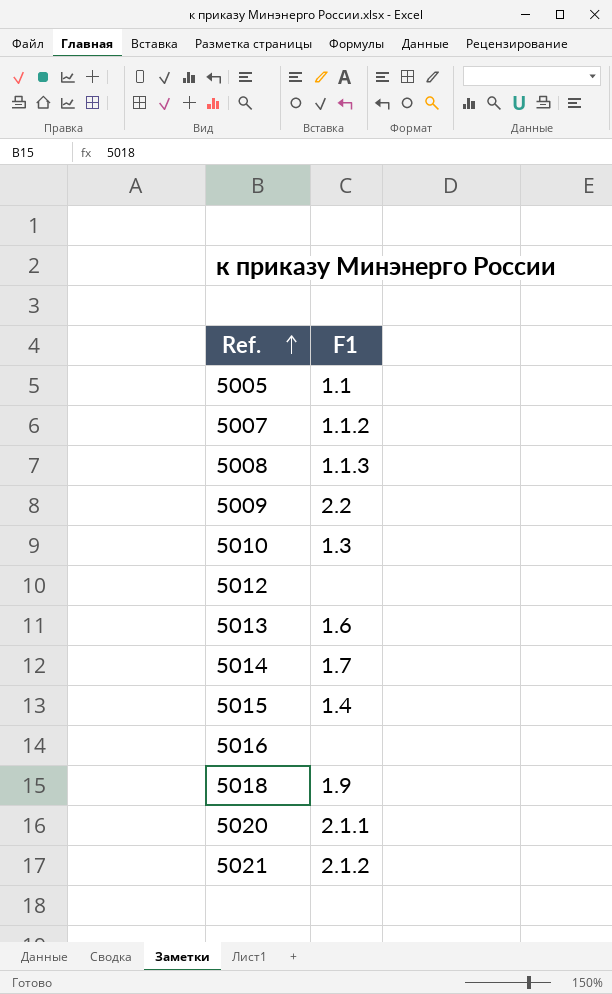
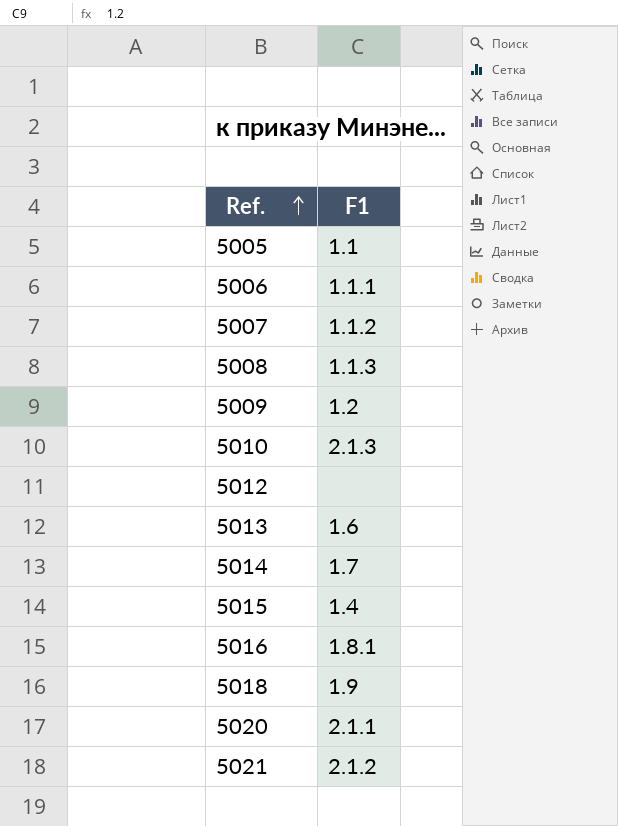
row 5006: none -> 1.1.1
5009 | F1: 2.2 -> 1.2
5010 | F1: 1.3 -> 2.1.3
5016 | F1: none -> 1.8.1

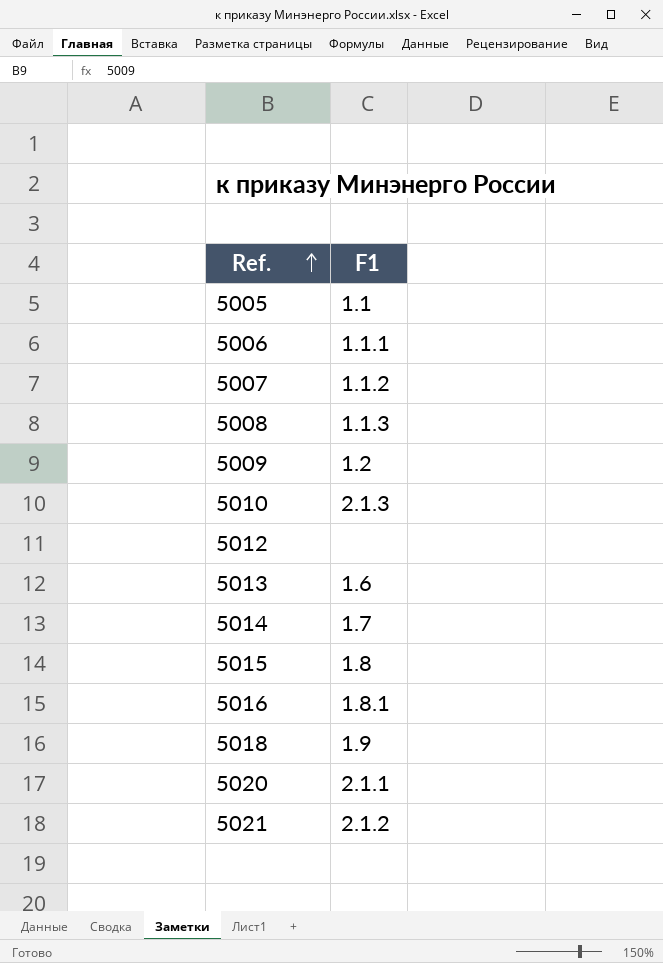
5015 | F1: 1.4 -> 1.8

